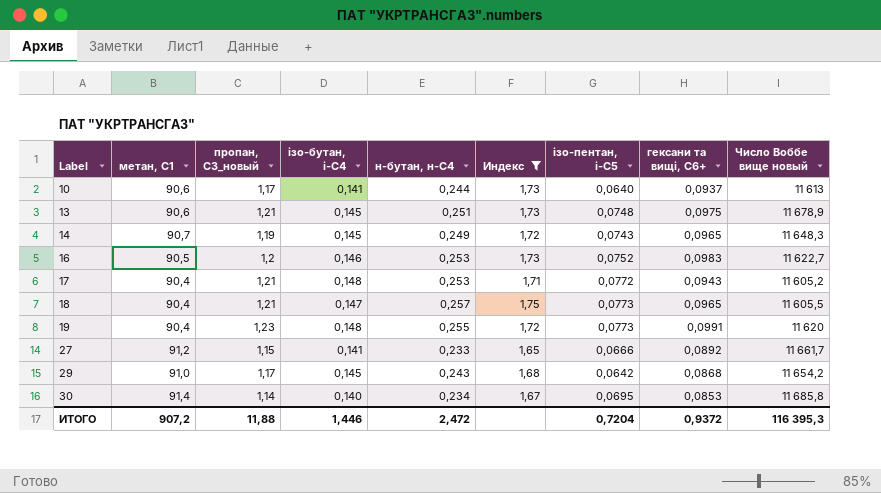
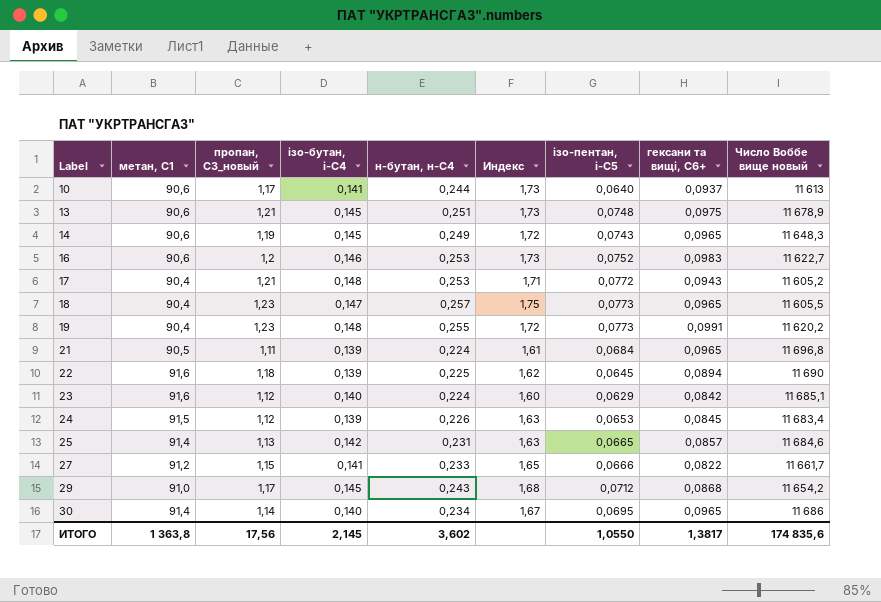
filter: Индекс >= 1,65 -> none
14 | метан, С1: 90,7 -> 90,6
16 | метан, С1: 90,5 -> 90,6
18 | пропан, С3_новый: 1,21 -> 1,23
19 | Число Воббе вище новый: 11 620 -> 11 620,2
27 | гексани та вищі, С6+: 0,0892 -> 0,0822
29 | ізо-пентан, і-С5: 0,0642 -> 0,0712
30 | гексани та вищі, С6+: 0,0853 -> 0,0965
30 | Число Воббе вище новый: 11 685,8 -> 11 686
ИТОГО | метан, С1: 907,2 -> 1 363,8
ИТОГО | пропан, С3_новый: 11,88 -> 17,56
ИТОГО | ізо-бутан, і-С4: 1,446 -> 2,145
ИТОГО | н-бутан, н-С4: 2,472 -> 3,602
ИТОГО | ізо-пентан, і-С5: 0,7204 -> 1,0550
ИТОГО | гексани та вищі, С6+: 0,9372 -> 1,3817
ИТОГО | Число Воббе вище новый: 116 395,3 -> 174 835,6

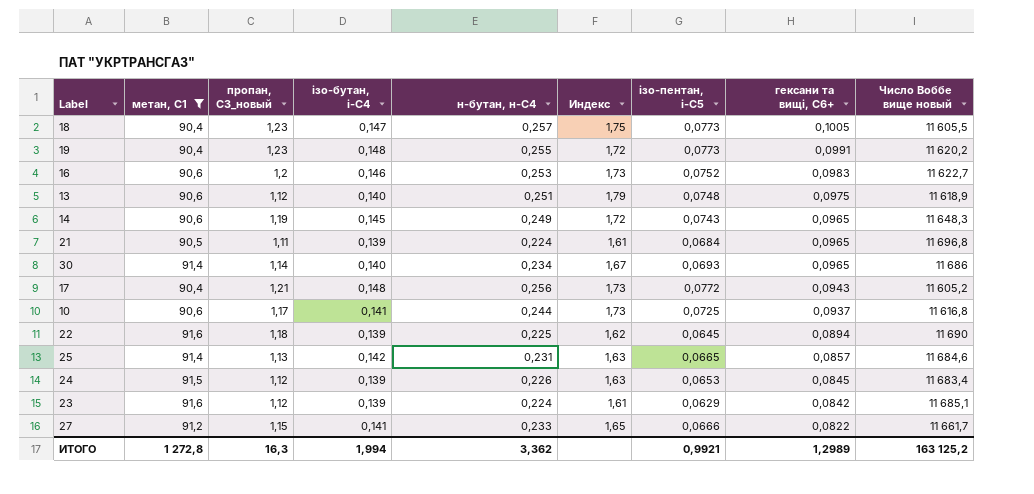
filter: none -> метан, С1 != 91,0
row order: Label ascending -> гексани та вищі, С6+ descending
18 | гексани та вищі, С6+: 0,0965 -> 0,1005
13 | пропан, С3_новый: 1,21 -> 1,12
13 | ізо-бутан, і-С4: 0,145 -> 0,140
13 | Индекс: 1,73 -> 1,79
13 | Число Воббе вище новый: 11 678,9 -> 11 618,9
30 | ізо-пентан, і-С5: 0,0695 -> 0,0693
17 | н-бутан, н-С4: 0,253 -> 0,256
17 | Индекс: 1,71 -> 1,73
10 | ізо-пентан, і-С5: 0,0640 -> 0,0725
10 | Число Воббе вище новый: 11 613 -> 11 616,8
23 | ізо-бутан, і-С4: 0,140 -> 0,139
23 | Индекс: 1,60 -> 1,61
ИТОГО | метан, С1: 1 363,8 -> 1 272,8
ИТОГО | пропан, С3_новый: 17,56 -> 16,3
ИТОГО | ізо-бутан, і-С4: 2,145 -> 1,994
ИТОГО | н-бутан, н-С4: 3,602 -> 3,362
ИТОГО | ізо-пентан, і-С5: 1,0550 -> 0,9921
ИТОГО | гексани та вищі, С6+: 1,3817 -> 1,2989
ИТОГО | Число Воббе вище новый: 174 835,6 -> 163 125,2

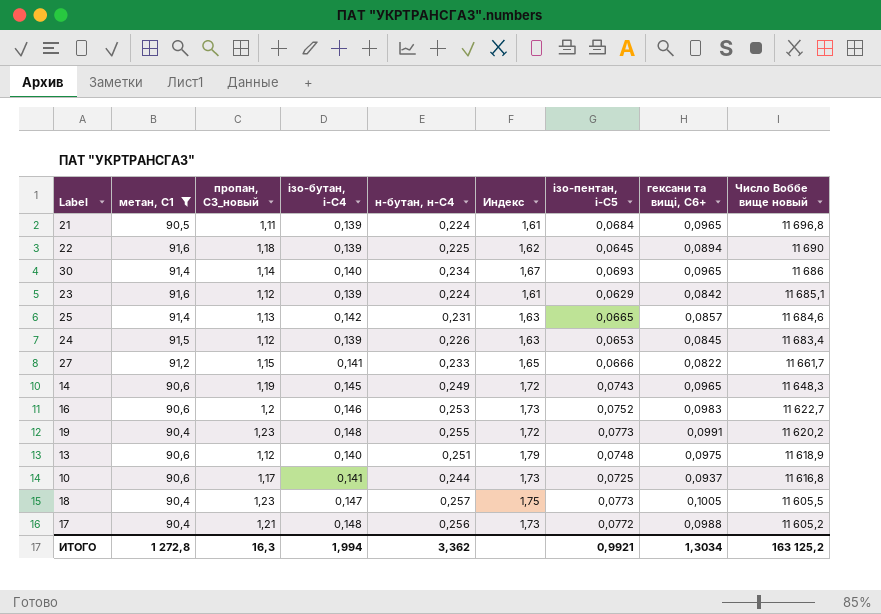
row order: гексани та вищі, С6+ descending -> Число Воббе вище новый descending
17 | гексани та вищі, С6+: 0,0943 -> 0,0988
ИТОГО | гексани та вищі, С6+: 1,2989 -> 1,3034

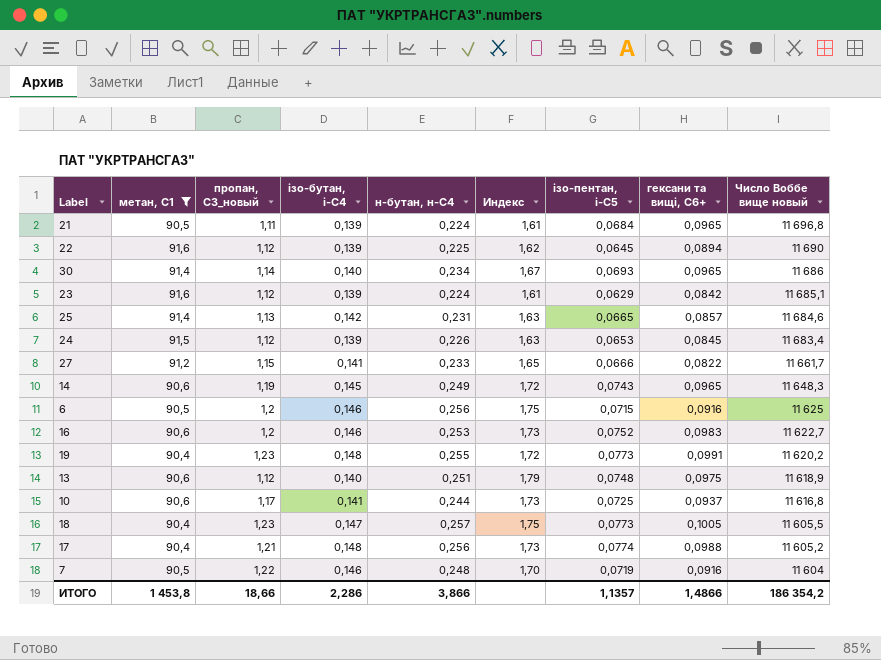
22 | пропан, С3_новый: 1,18 -> 1,12
row 6: none -> 90,5 | 1,2 | 0,146 | 0,256 | 1,75 | 0,0715 | 0,0916 | 11 625
17 | ізо-пентан, і-С5: 0,0772 -> 0,0774
row 7: none -> 90,5 | 1,22 | 0,146 | 0,248 | 1,70 | 0,0719 | 0,0916 | 11 604
ИТОГО | метан, С1: 1 272,8 -> 1 453,8
ИТОГО | пропан, С3_новый: 16,3 -> 18,66
ИТОГО | ізо-бутан, і-С4: 1,994 -> 2,286
ИТОГО | н-бутан, н-С4: 3,362 -> 3,866
ИТОГО | ізо-пентан, і-С5: 0,9921 -> 1,1357
ИТОГО | гексани та вищі, С6+: 1,3034 -> 1,4866
ИТОГО | Число Воббе вище новый: 163 125,2 -> 186 354,2

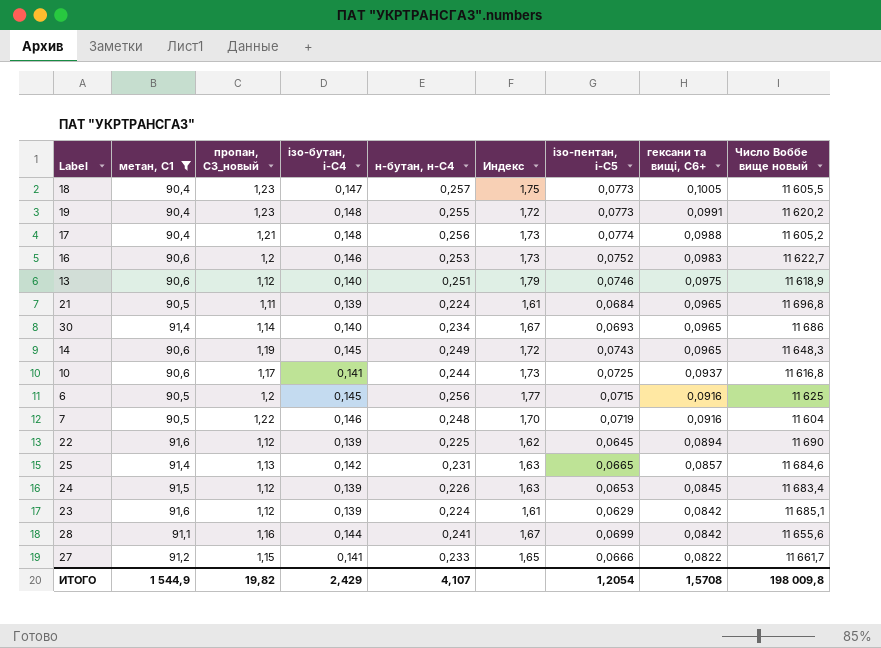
row order: Число Воббе вище новый descending -> гексани та вищі, С6+ descending
13 | ізо-пентан, і-С5: 0,0748 -> 0,0746
6 | ізо-бутан, і-С4: 0,146 -> 0,145
6 | Индекс: 1,75 -> 1,77
row 28: none -> 91,1 | 1,16 | 0,144 | 0,241 | 1,67 | 0,0699 | 0,0842 | 11 655,6
ИТОГО | метан, С1: 1 453,8 -> 1 544,9
ИТОГО | пропан, С3_новый: 18,66 -> 19,82
ИТОГО | ізо-бутан, і-С4: 2,286 -> 2,429
ИТОГО | н-бутан, н-С4: 3,866 -> 4,107
ИТОГО | ізо-пентан, і-С5: 1,1357 -> 1,2054
ИТОГО | гексани та вищі, С6+: 1,4866 -> 1,5708
ИТОГО | Число Воббе вище новый: 186 354,2 -> 198 009,8

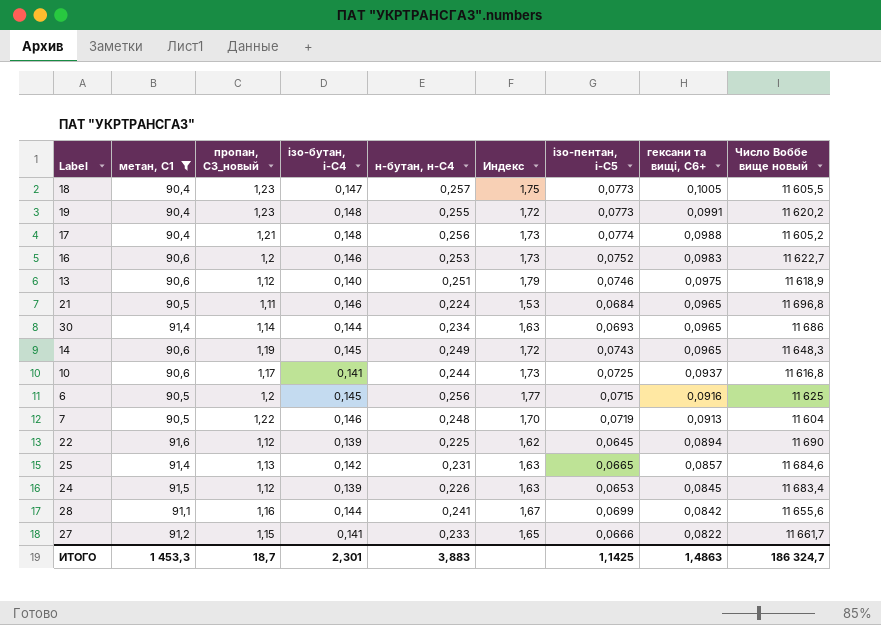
row 23: 91,6 | 1,12 | 0,139 | 0,224 | 1,61 | 0,0629 | 0,0842 | 11 685,1 -> none
21 | ізо-бутан, і-С4: 0,139 -> 0,146
21 | Индекс: 1,61 -> 1,53
30 | ізо-бутан, і-С4: 0,140 -> 0,144
30 | Индекс: 1,67 -> 1,63
7 | гексани та вищі, С6+: 0,0916 -> 0,0913
ИТОГО | метан, С1: 1 544,9 -> 1 453,3
ИТОГО | пропан, С3_новый: 19,82 -> 18,7
ИТОГО | ізо-бутан, і-С4: 2,429 -> 2,301
ИТОГО | н-бутан, н-С4: 4,107 -> 3,883
ИТОГО | ізо-пентан, і-С5: 1,2054 -> 1,1425
ИТОГО | гексани та вищі, С6+: 1,5708 -> 1,4863
ИТОГО | Число Воббе вище новый: 198 009,8 -> 186 324,7

